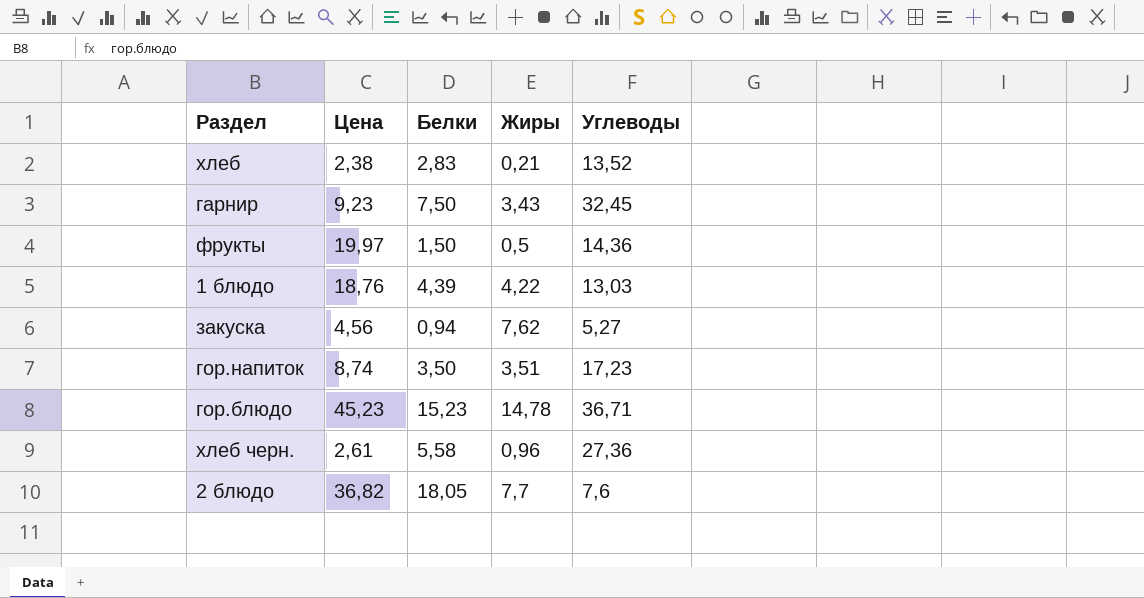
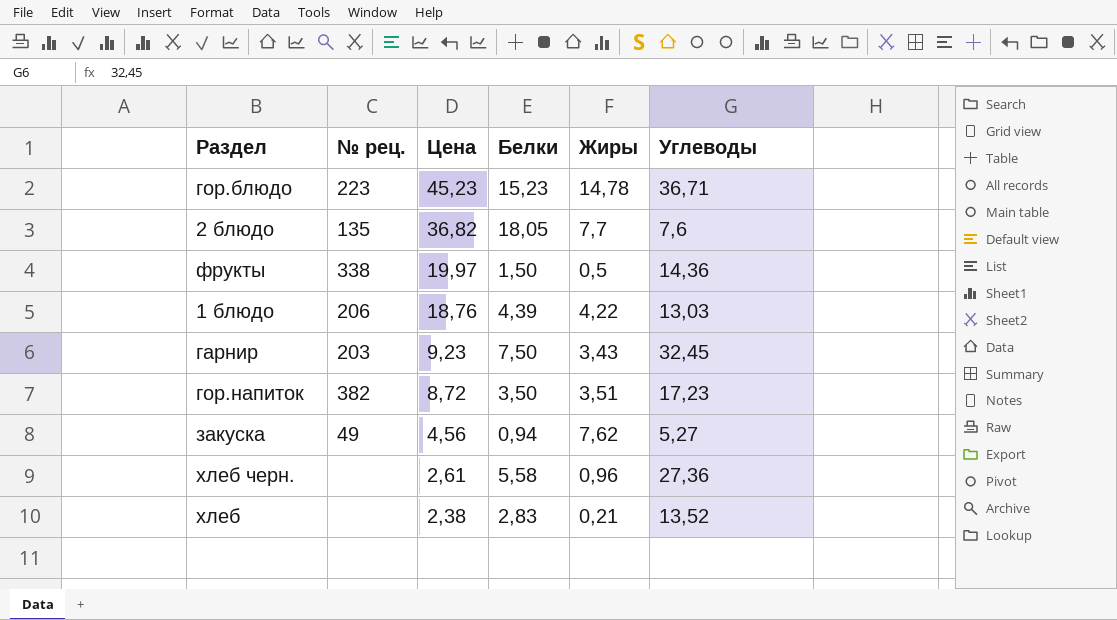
row order: none -> Цена descending
column № рец. | position: none -> 2
гор.напиток | Цена: 8,74 -> 8,72

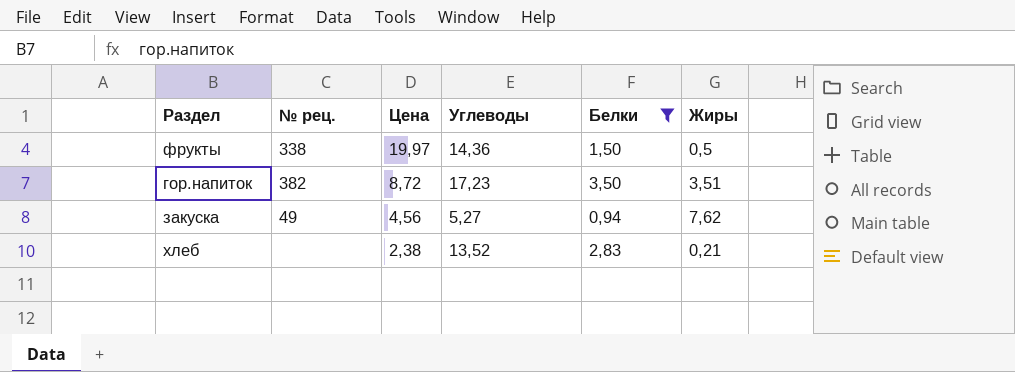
filter: none -> Белки <= 3,50
column Углеводы | position: 6 -> 4

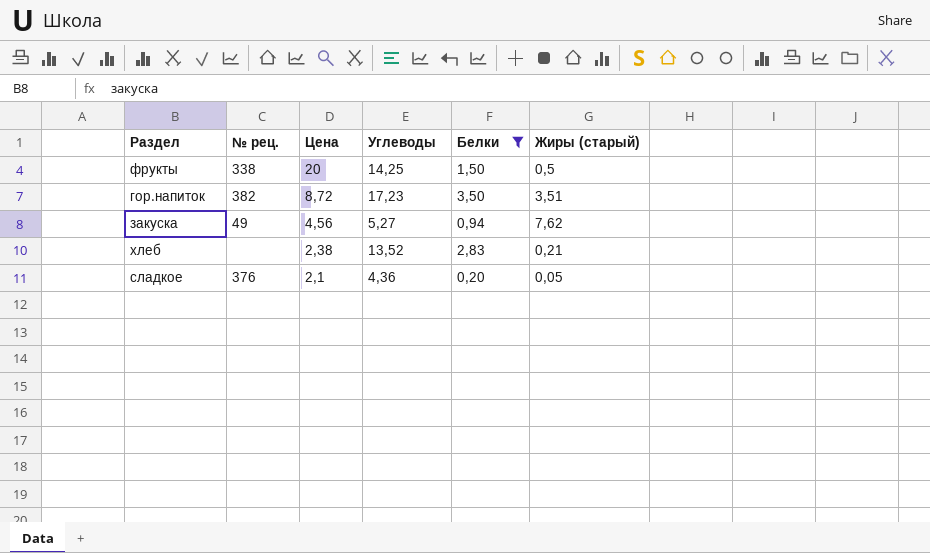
column name: Жиры -> Жиры (старый)
фрукты | Цена: 19,97 -> 20
фрукты | Углеводы: 14,36 -> 14,25
row сладкое: none -> 376 | 2,1 | 4,36 | 0,20 | 0,05

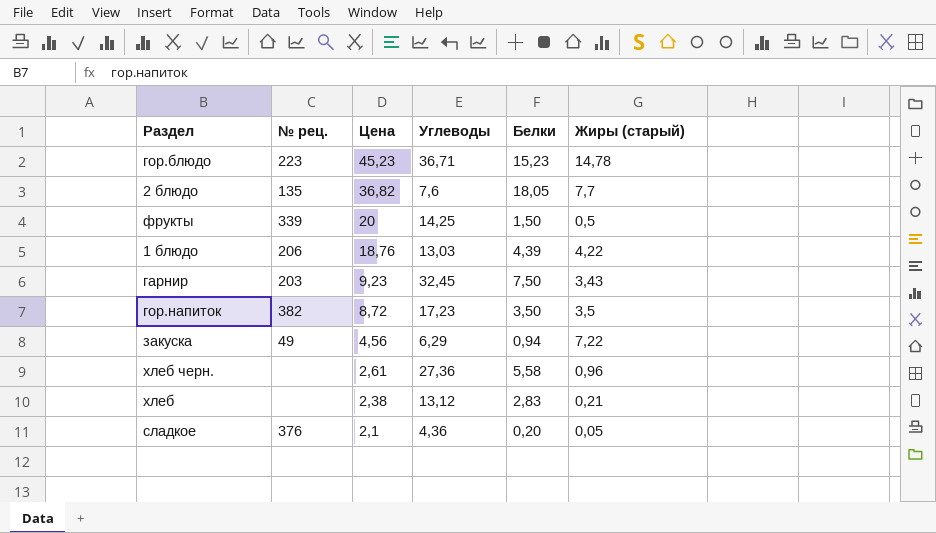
filter: Белки <= 3,50 -> none
фрукты | № рец.: 338 -> 339
гор.напиток | Жиры (старый): 3,51 -> 3,5
закуска | Углеводы: 5,27 -> 6,29
закуска | Жиры (старый): 7,62 -> 7,22
хлеб | Углеводы: 13,52 -> 13,12

